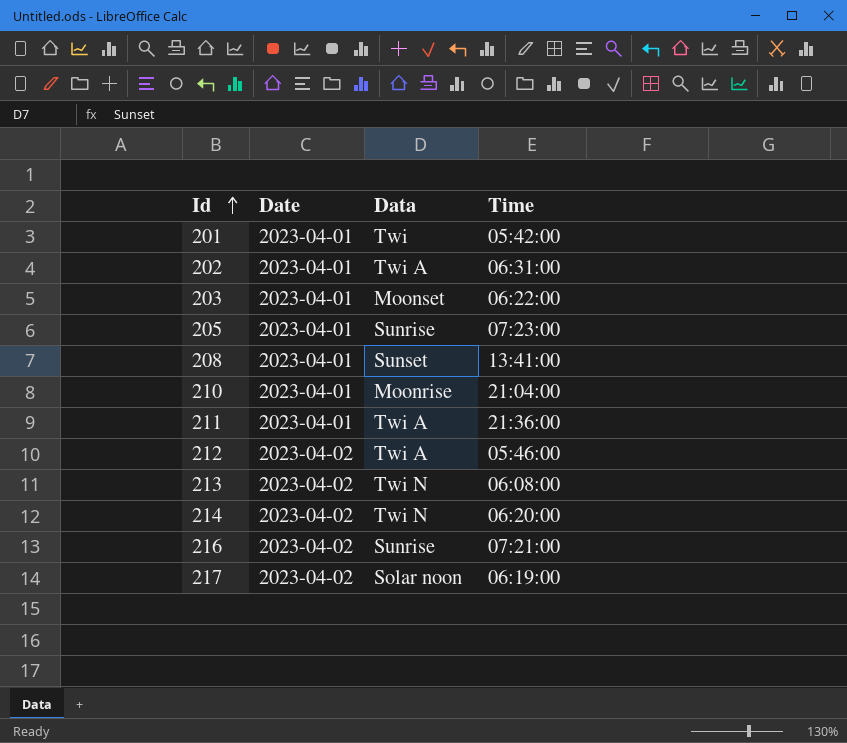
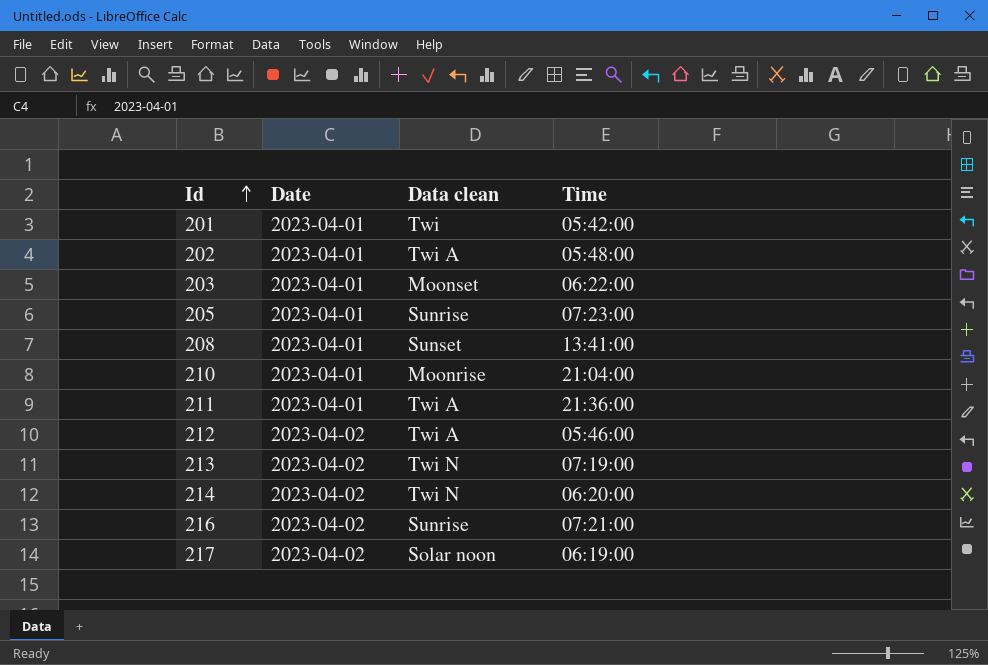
column name: Data -> Data clean
202 | Time: 06:31:00 -> 05:48:00
213 | Time: 06:08:00 -> 07:19:00

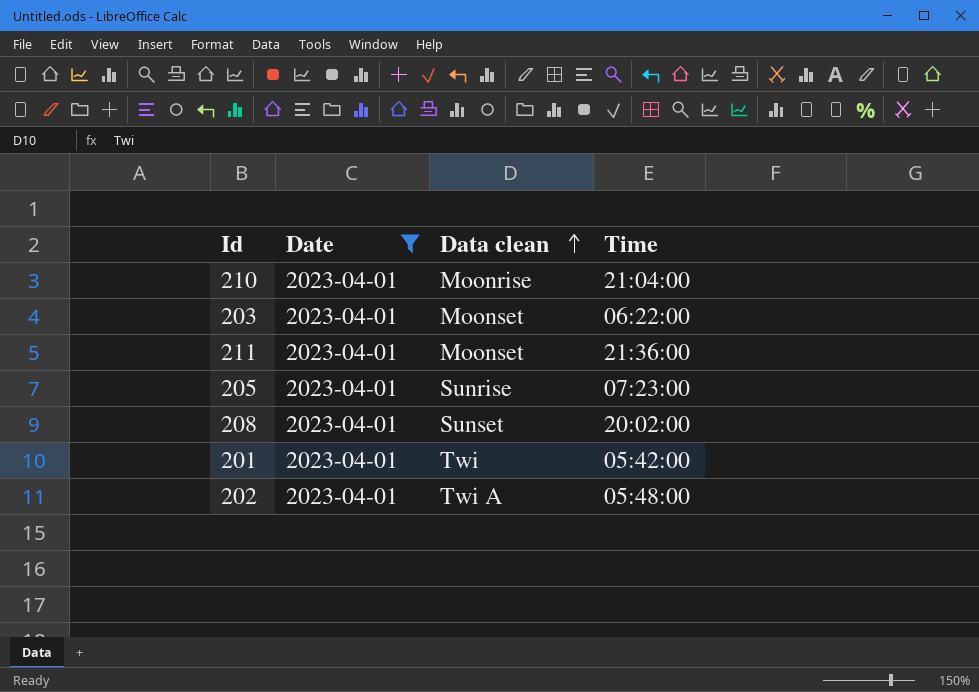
filter: none -> Date = 2023-04-01
row order: Id ascending -> Data clean ascending
211 | Data clean: Twi A -> Moonset
208 | Time: 13:41:00 -> 20:02:00

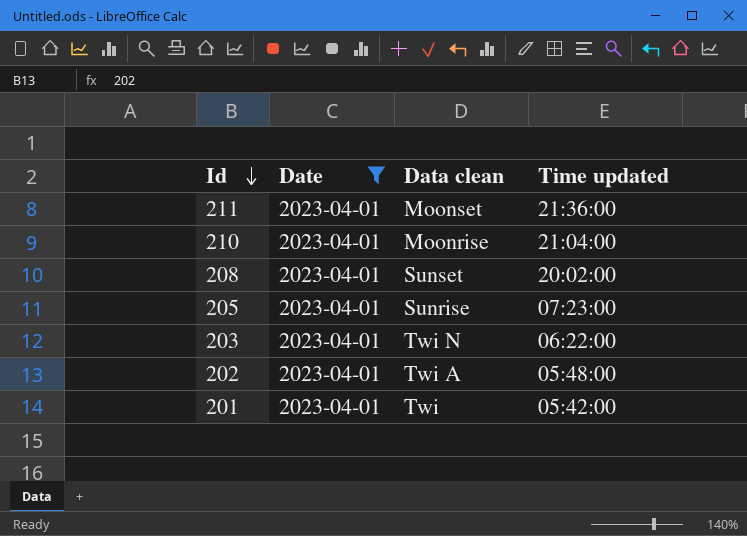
row order: Data clean ascending -> Id descending
column name: Time -> Time updated
203 | Data clean: Moonset -> Twi N

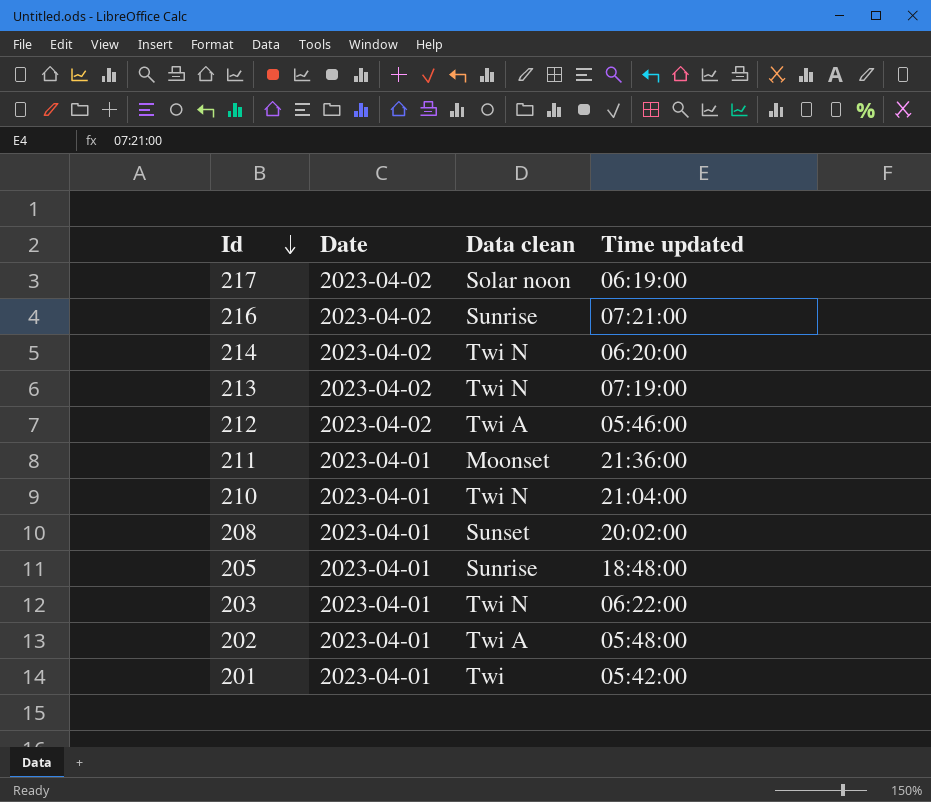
filter: Date = 2023-04-01 -> none
210 | Data clean: Moonrise -> Twi N
205 | Time updated: 07:23:00 -> 18:48:00

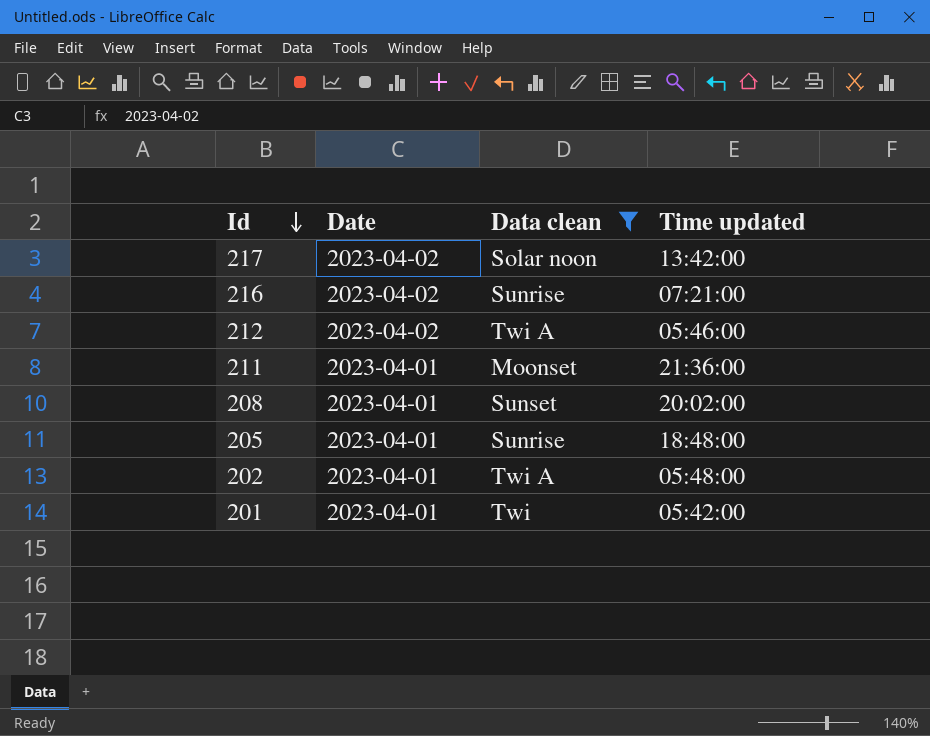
filter: none -> Data clean != Twi N
217 | Time updated: 06:19:00 -> 13:42:00

